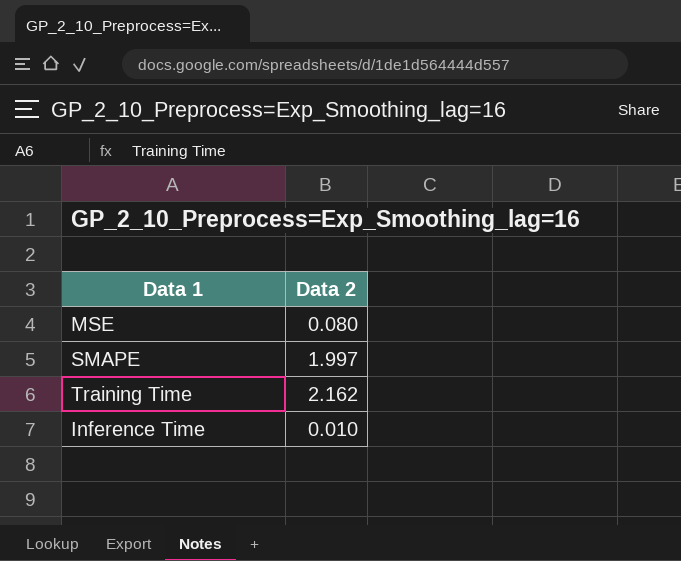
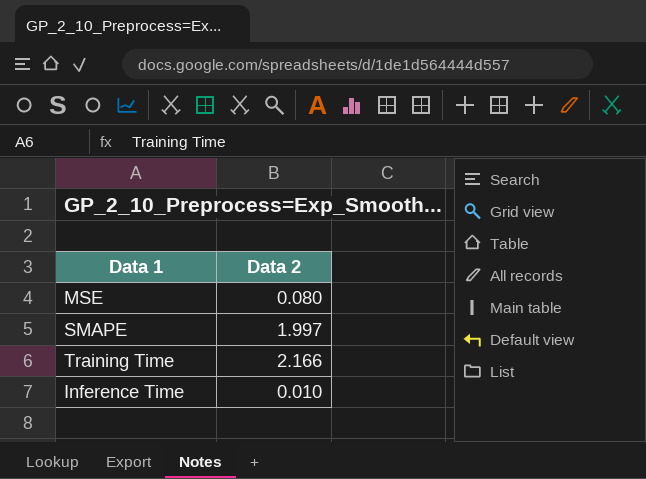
Training Time | Data 2: 2.162 -> 2.166

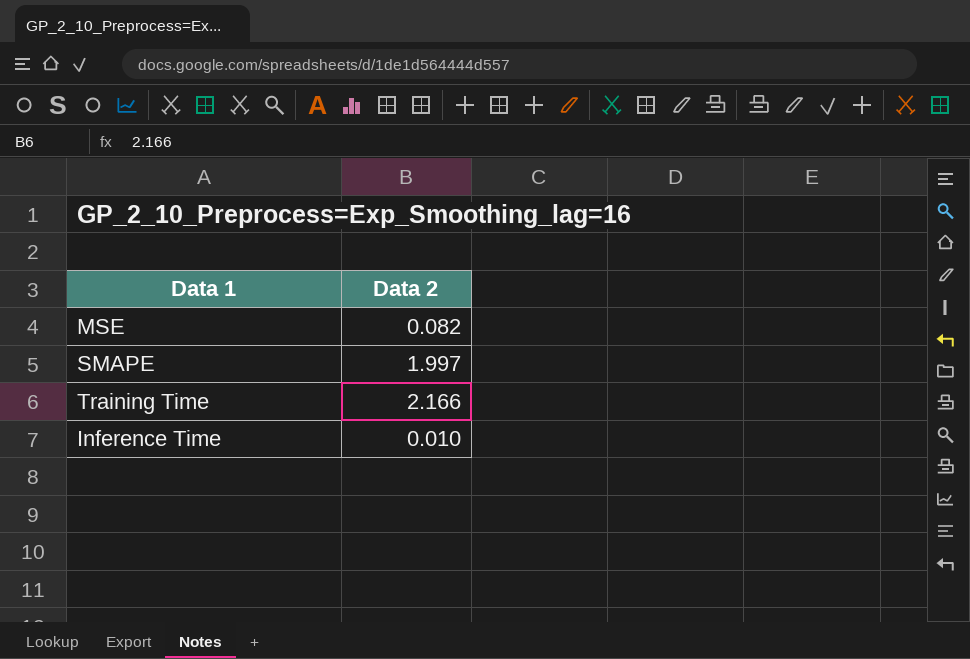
MSE | Data 2: 0.080 -> 0.082

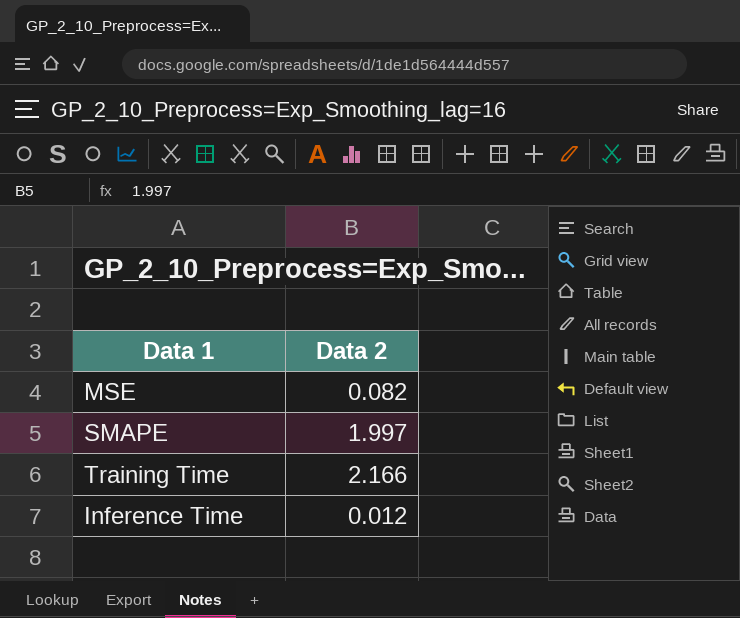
Inference Time | Data 2: 0.010 -> 0.012

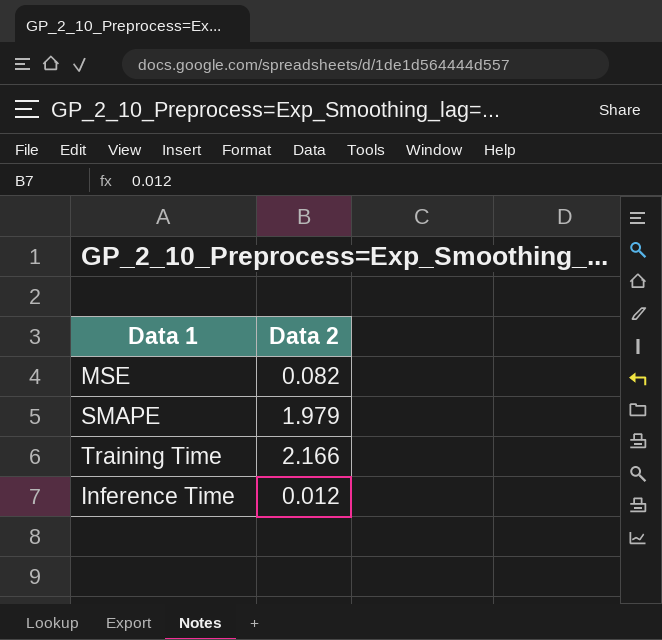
SMAPE | Data 2: 1.997 -> 1.979

